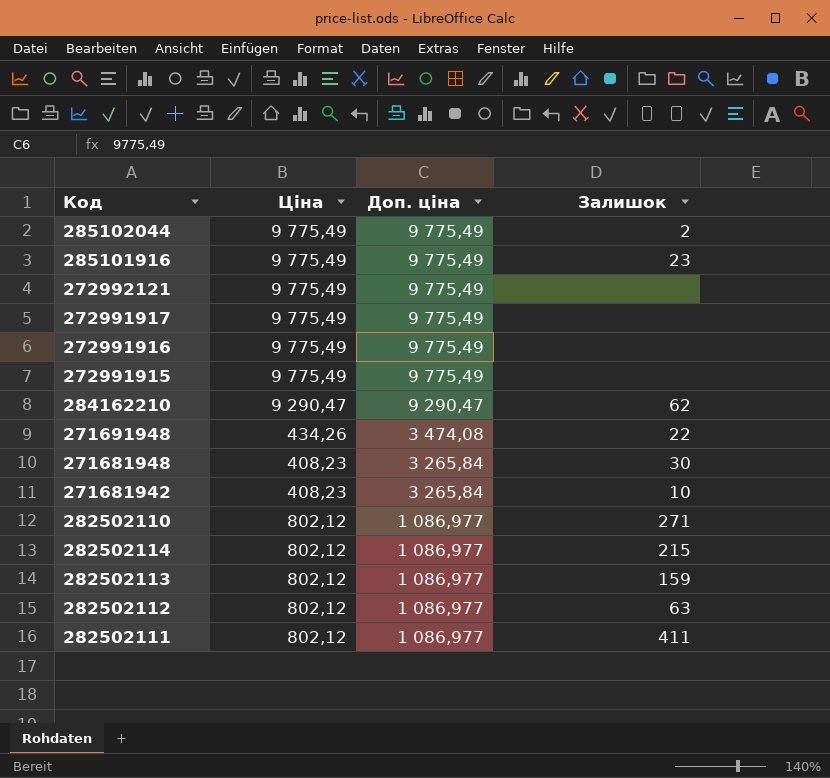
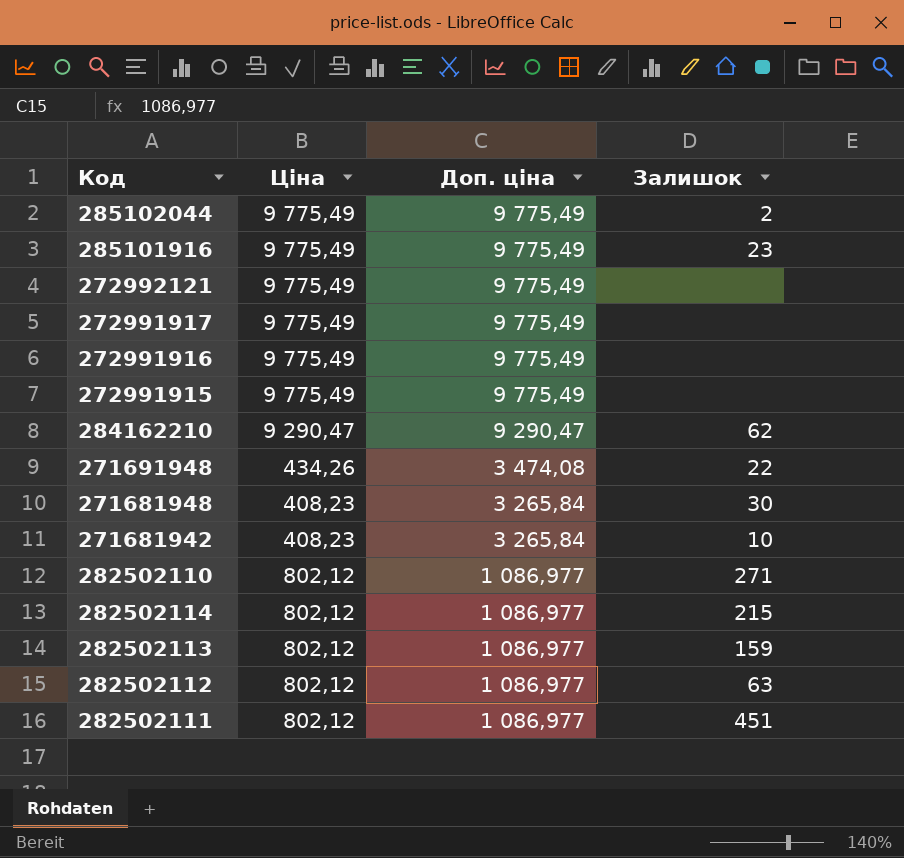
282502111 | Залишок: 411 -> 451

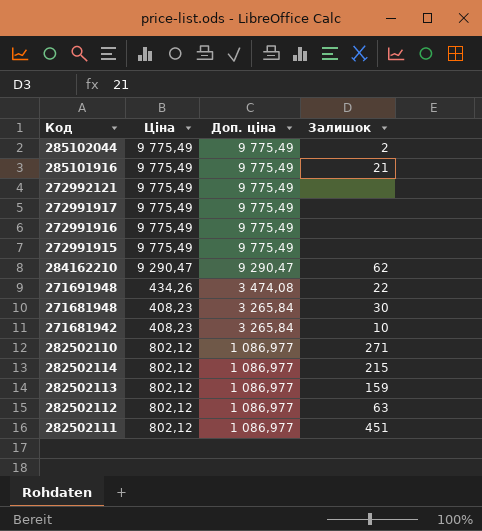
285101916 | Залишок: 23 -> 21

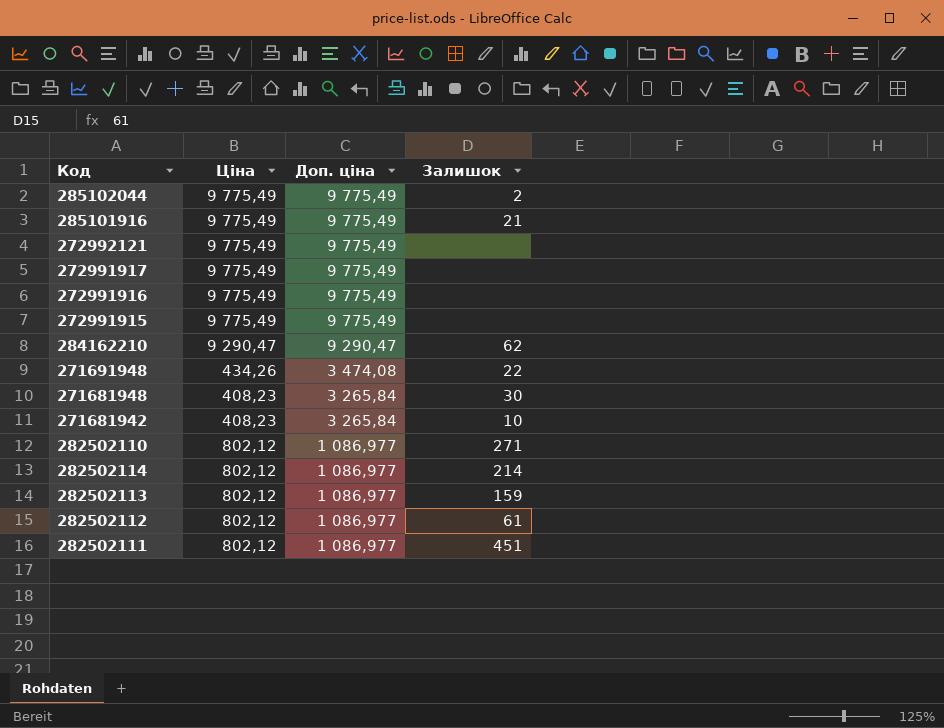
282502114 | Залишок: 215 -> 214
282502112 | Залишок: 63 -> 61

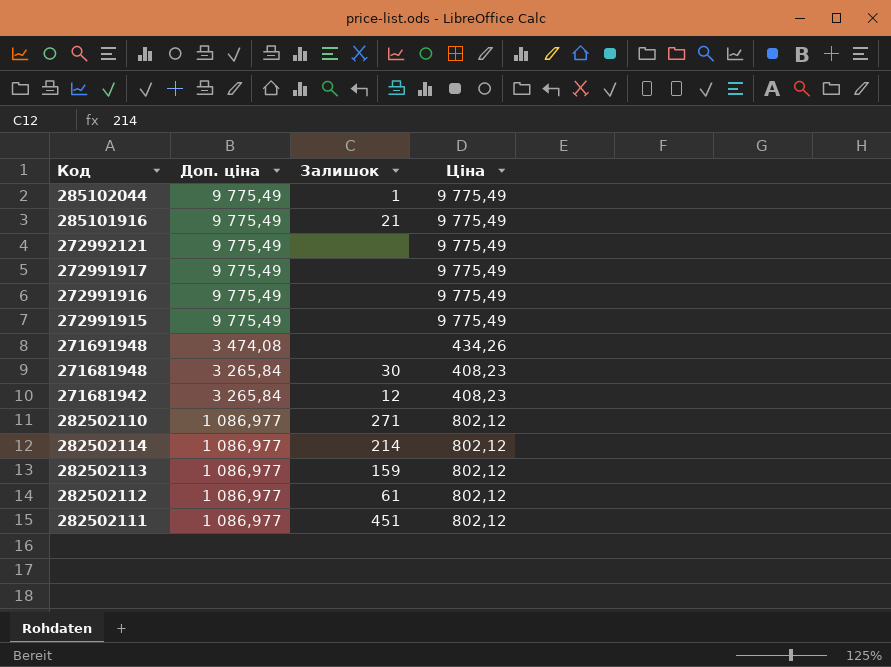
column Ціна | position: 2 -> 4
row 284162210: 9 290,47 | 9 290,47 | 62 -> none
285102044 | Залишок: 2 -> 1
271691948 | Залишок: 22 -> none
271681942 | Залишок: 10 -> 12

